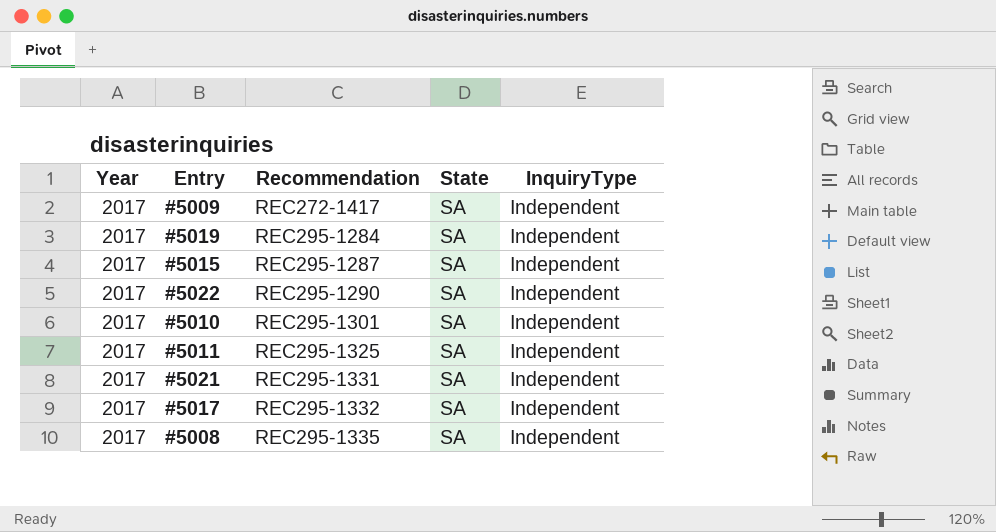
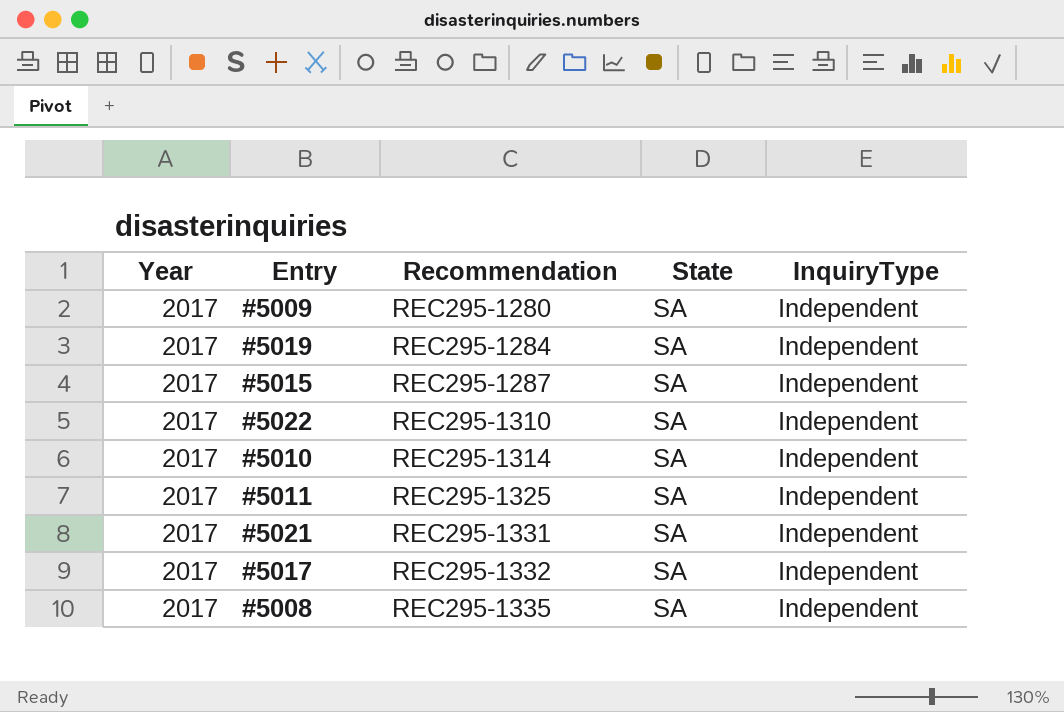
#5009 | Recommendation: REC272-1417 -> REC295-1280
#5022 | Recommendation: REC295-1290 -> REC295-1310
#5010 | Recommendation: REC295-1301 -> REC295-1314

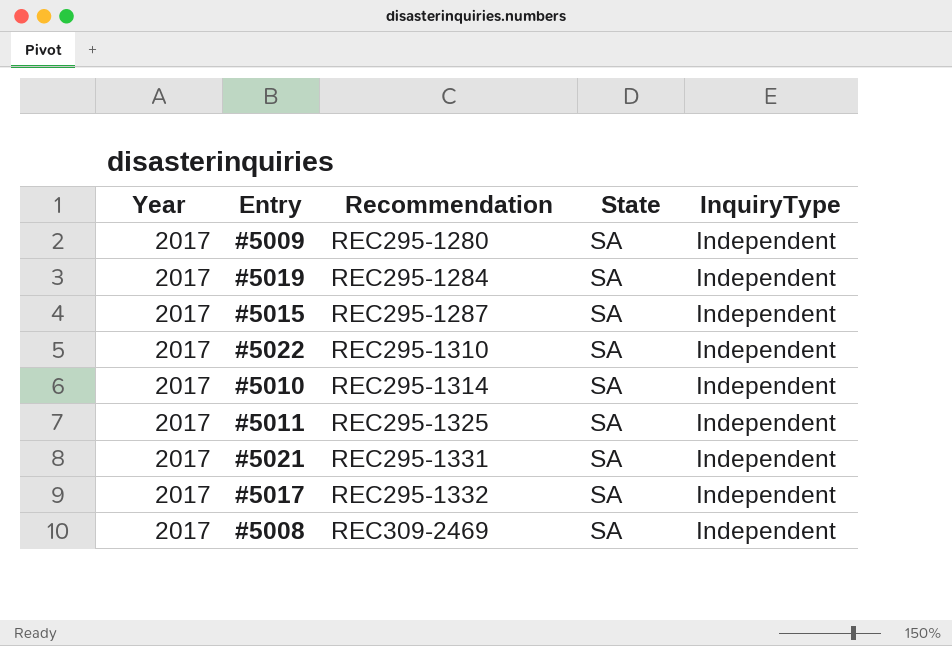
#5008 | Recommendation: REC295-1335 -> REC309-2469

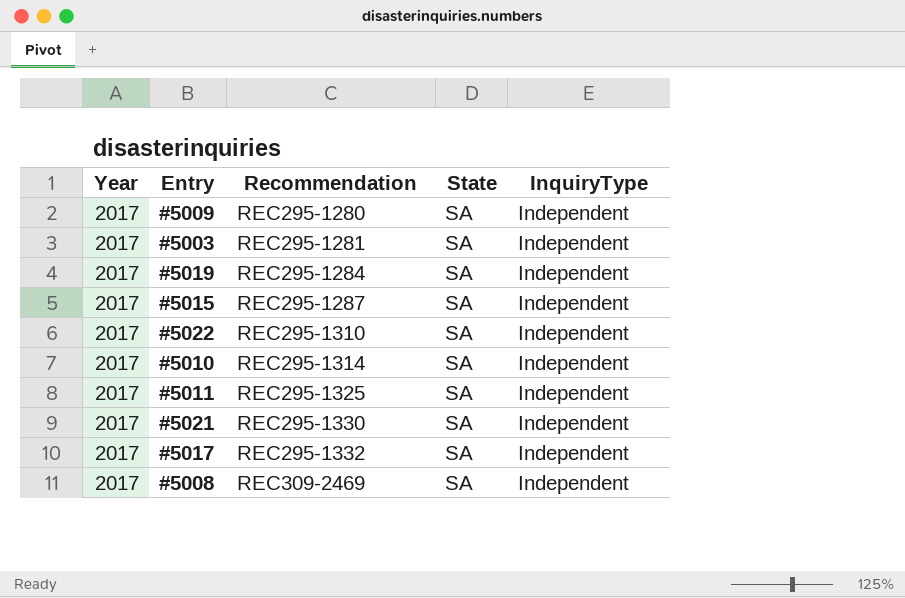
row #5003: none -> 2017 | REC295-1281 | SA | Independent
#5021 | Recommendation: REC295-1331 -> REC295-1330

